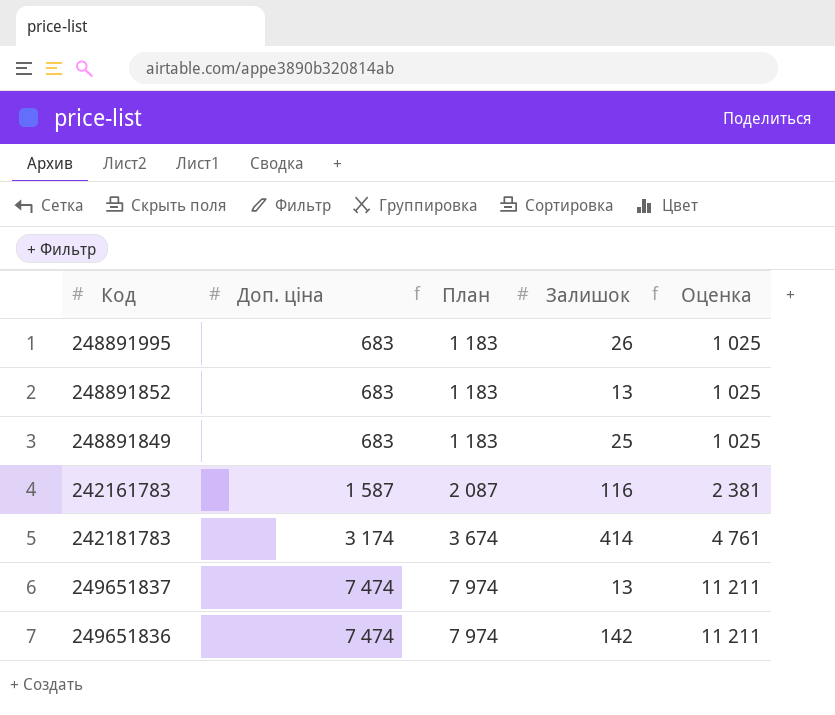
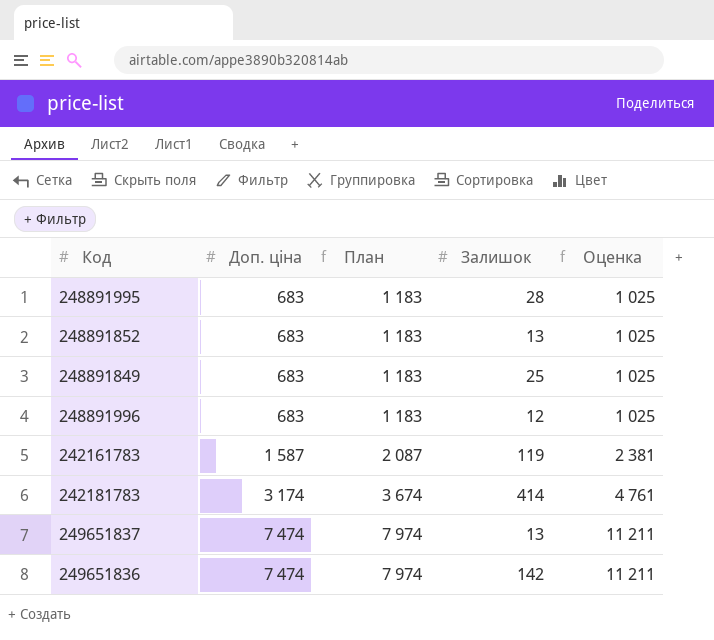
248891995 | Залишок: 26 -> 28
row 248891996: none -> 683 | 1 183 | 12 | 1 025
242161783 | Залишок: 116 -> 119

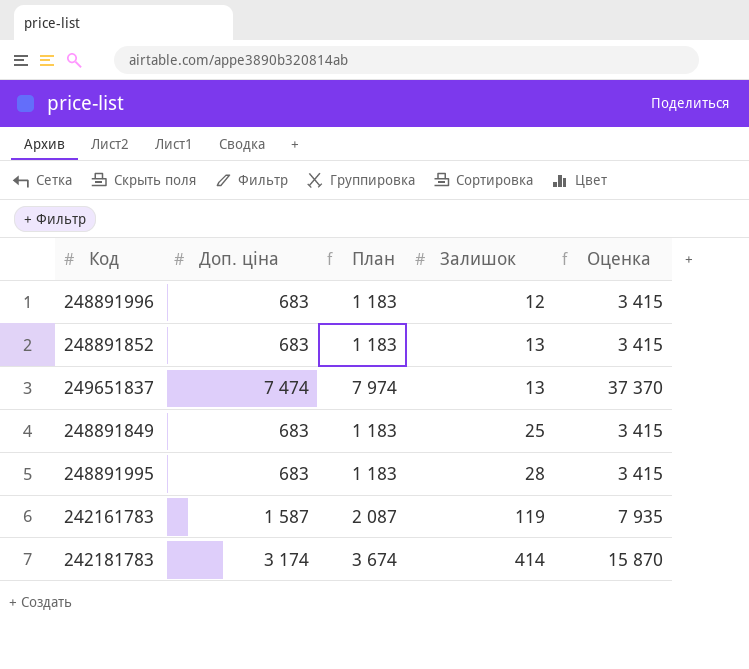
row order: Доп. ціна ascending -> Залишок ascending
column Оценка | formula: [Доп. ціна] * 1,5 -> [Доп. ціна] * 5
row 249651836: 7 474 | 7 974 | 142 | 11 211 -> none

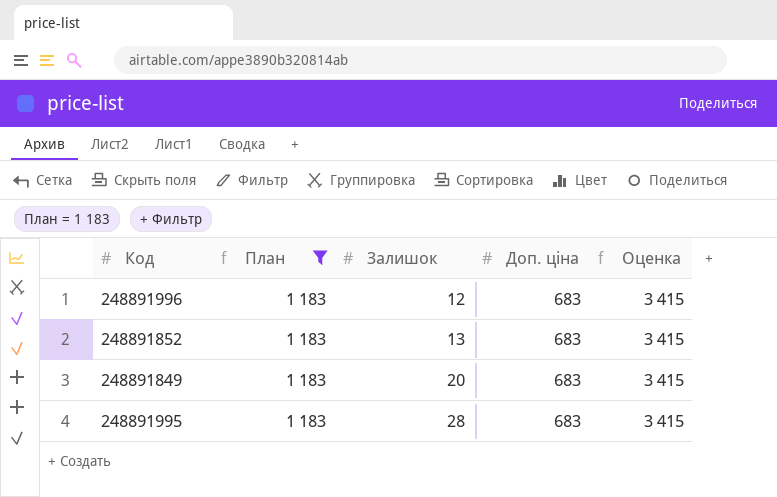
filter: none -> План = 1 183
column Доп. ціна | position: 2 -> 4
248891849 | Залишок: 25 -> 20

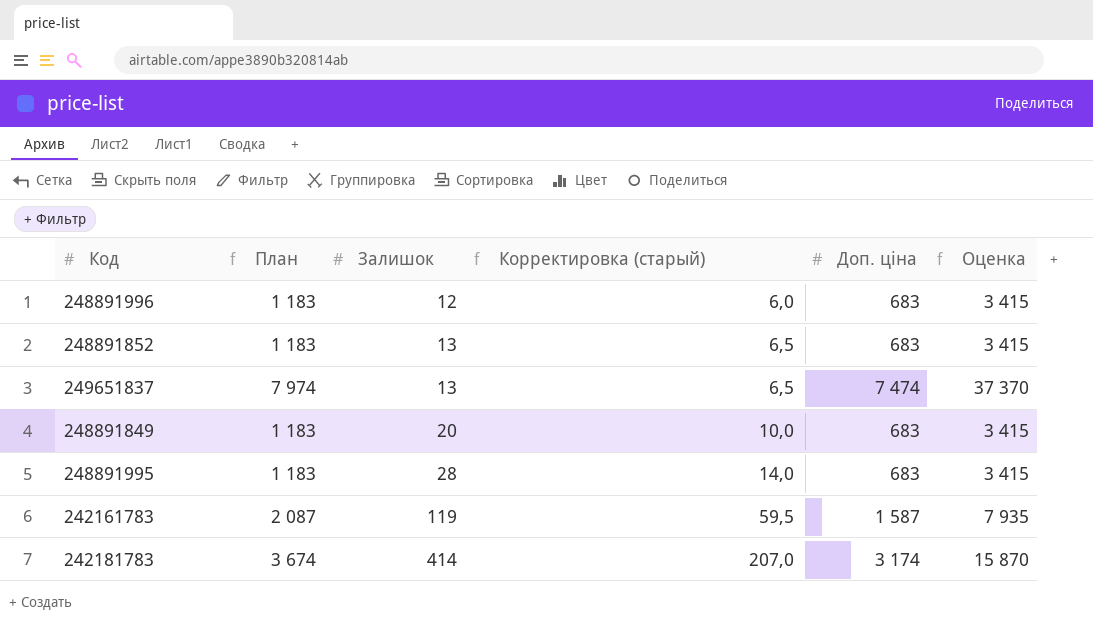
filter: План = 1 183 -> none
column Корректировка (старый) | formula: none -> [Залишок] * 0,5

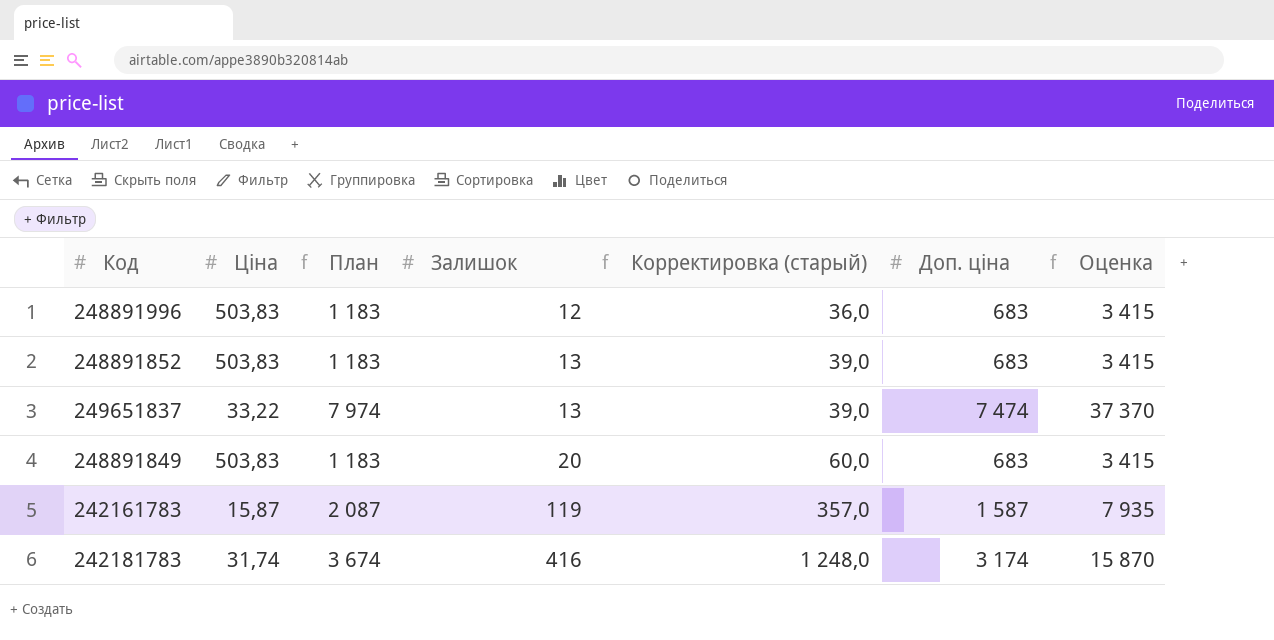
column Ціна | position: none -> 2
column Корректировка (старый) | formula: [Залишок] * 0,5 -> [Залишок] * 3
row 248891995: 1 183 | 28 | 14,0 | 683 | 3 415 -> none
242181783 | Залишок: 414 -> 416

